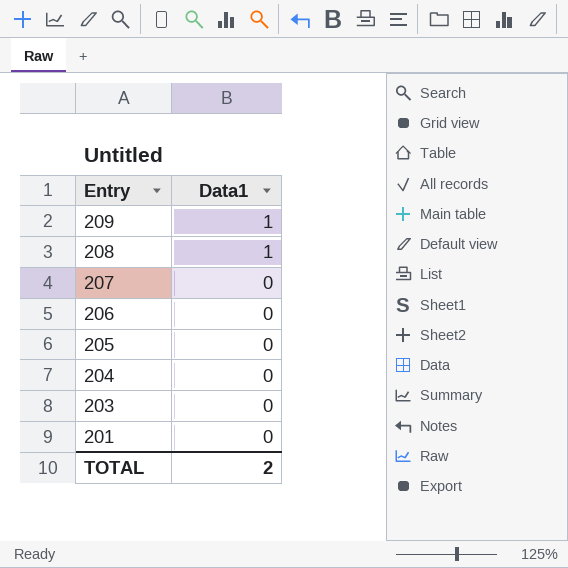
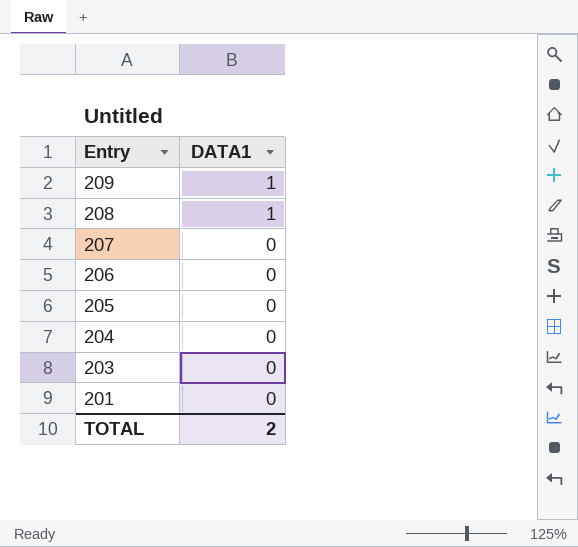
column name: Data1 -> DATA1

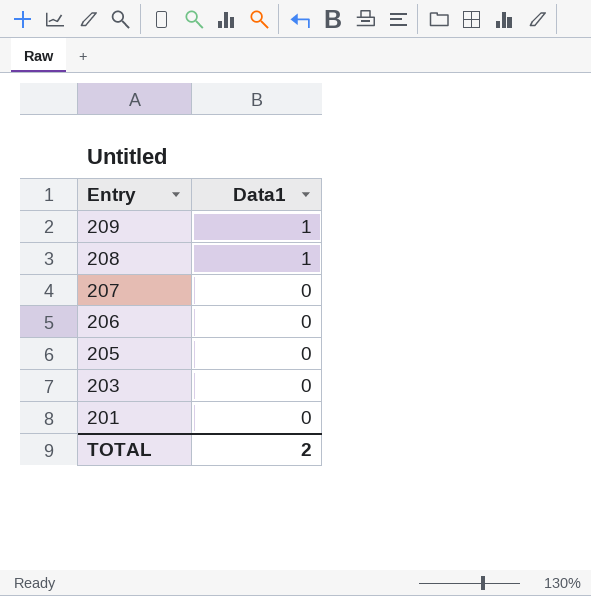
column name: DATA1 -> Data1
row 204: 0 -> none

